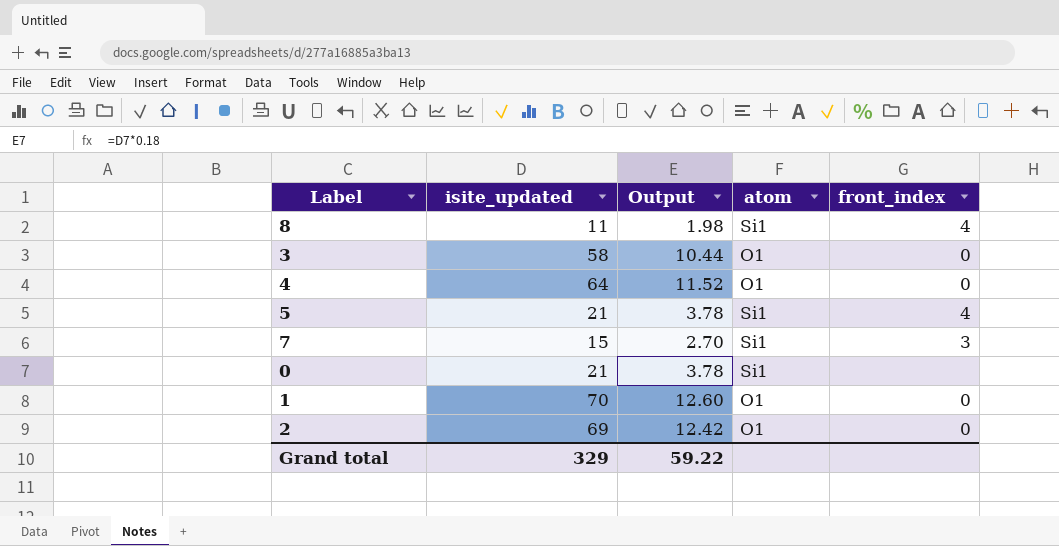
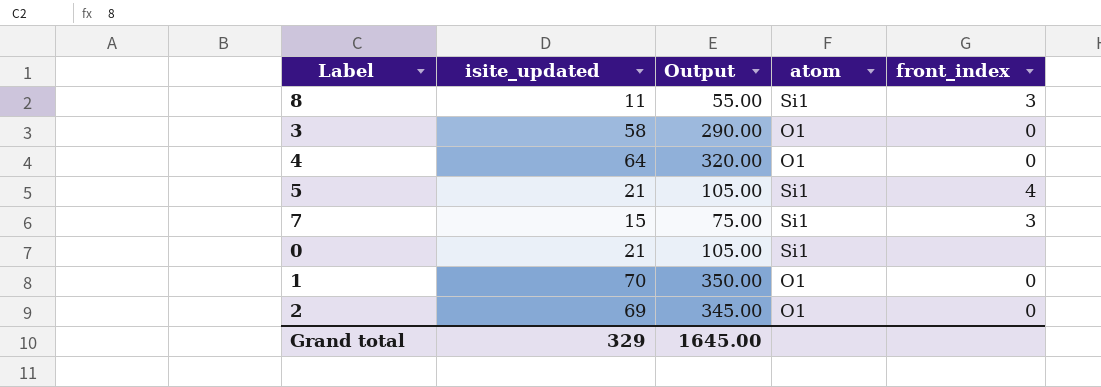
column Output | formula: [isite_updated] * 0.18 -> [isite_updated] * 5
8 | front_index: 4 -> 3
Grand total | Output: 59.22 -> 1645.00

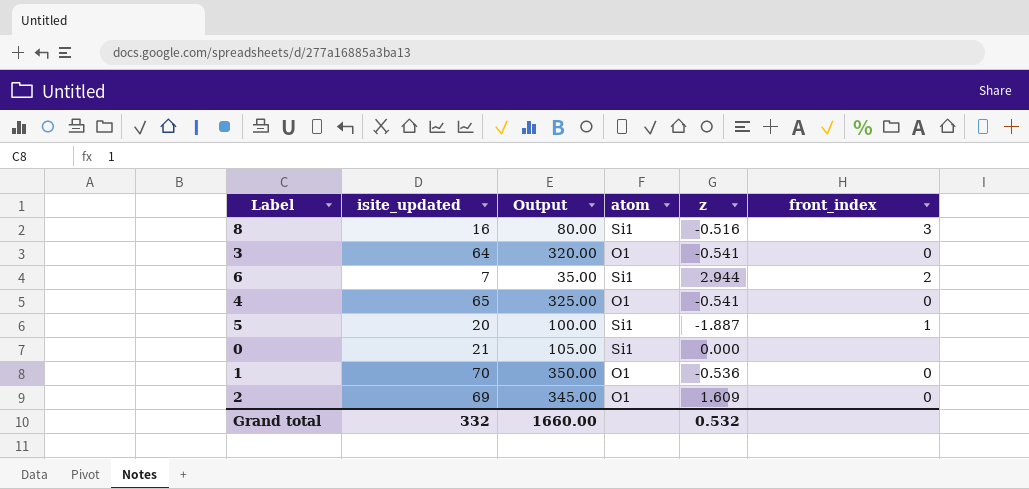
column z | position: none -> 5
row 7: 15 | 75.00 | Si1 | 3 -> none
8 | isite_updated: 11 -> 16
8 | Output: 55.00 -> 80.00
3 | isite_updated: 58 -> 64
3 | Output: 290.00 -> 320.00
row 6: none -> 7 | 35.00 | Si1 | 2.944 | 2
4 | isite_updated: 64 -> 65
4 | Output: 320.00 -> 325.00
5 | isite_updated: 21 -> 20
5 | Output: 105.00 -> 100.00
5 | front_index: 4 -> 1
Grand total | isite_updated: 329 -> 332
Grand total | Output: 1645.00 -> 1660.00

